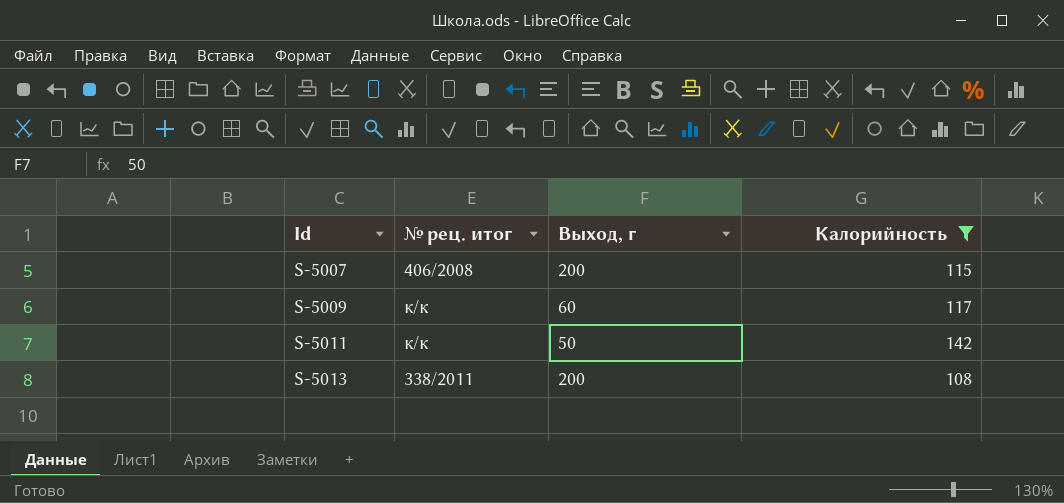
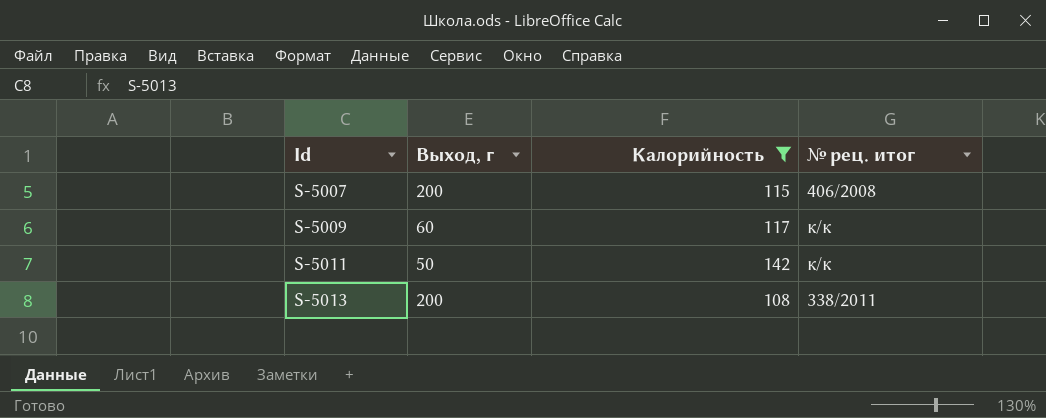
column № рец. итог | position: 2 -> 4

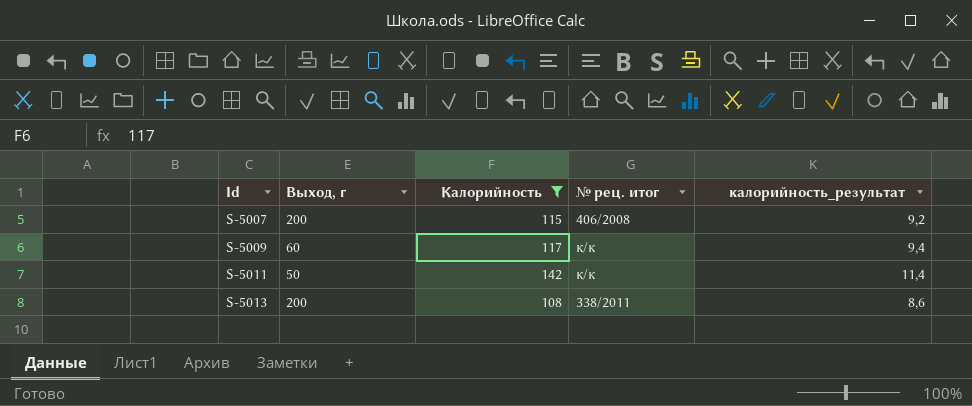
column калорийность_результат | formula: none -> [Калорийность] * 0,08

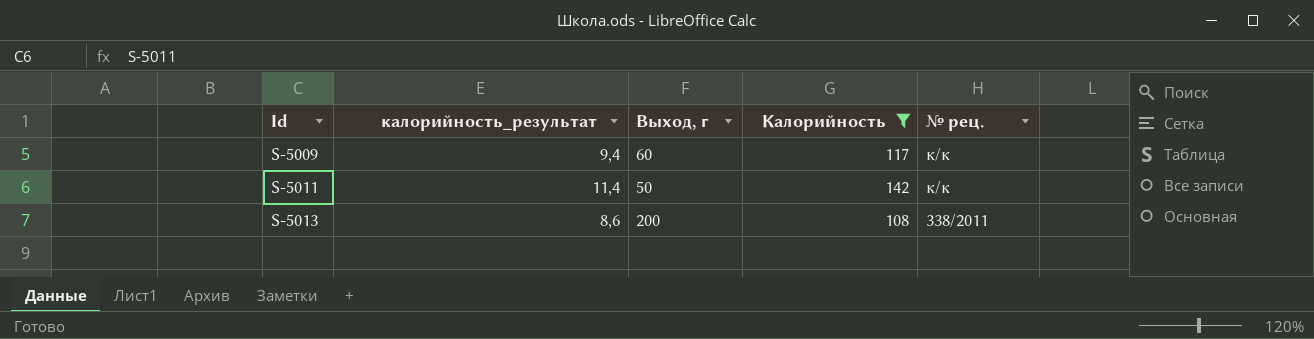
column калорийность_результат | position: 5 -> 2
column name: № рец. итог -> № рец.
row S-5007: 200 | 115 | 406/2008 | 9,2 -> none

